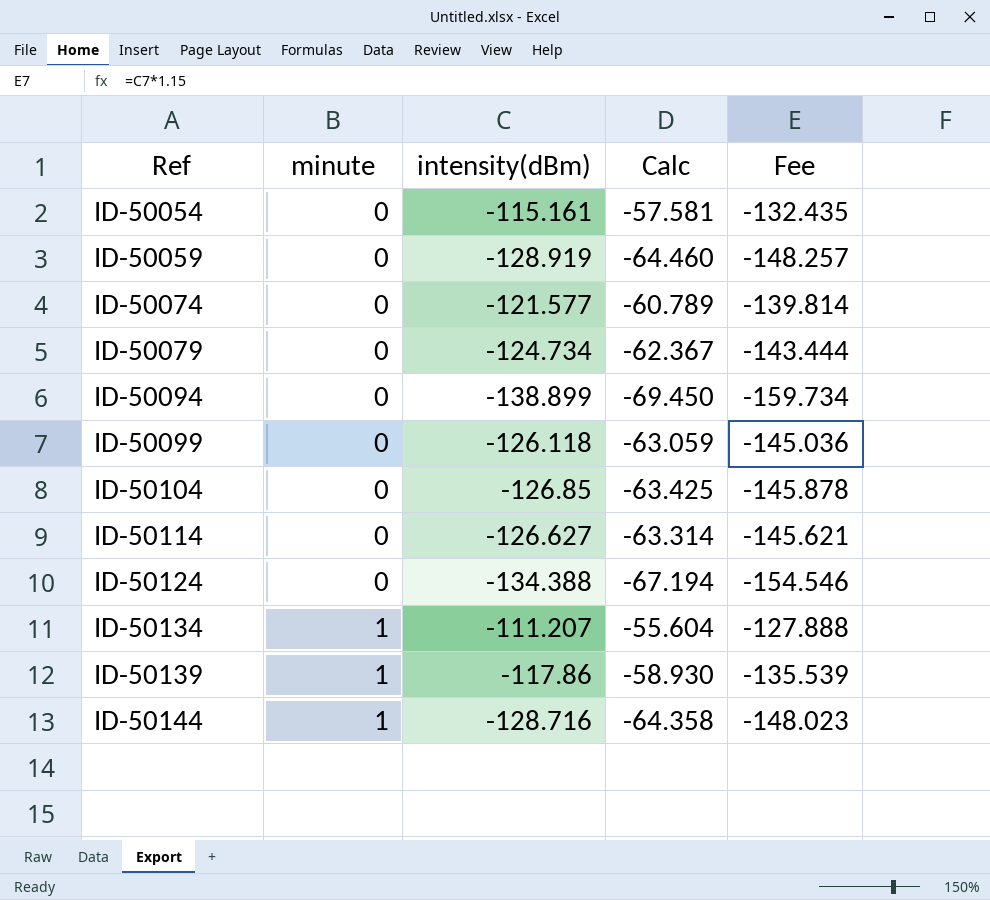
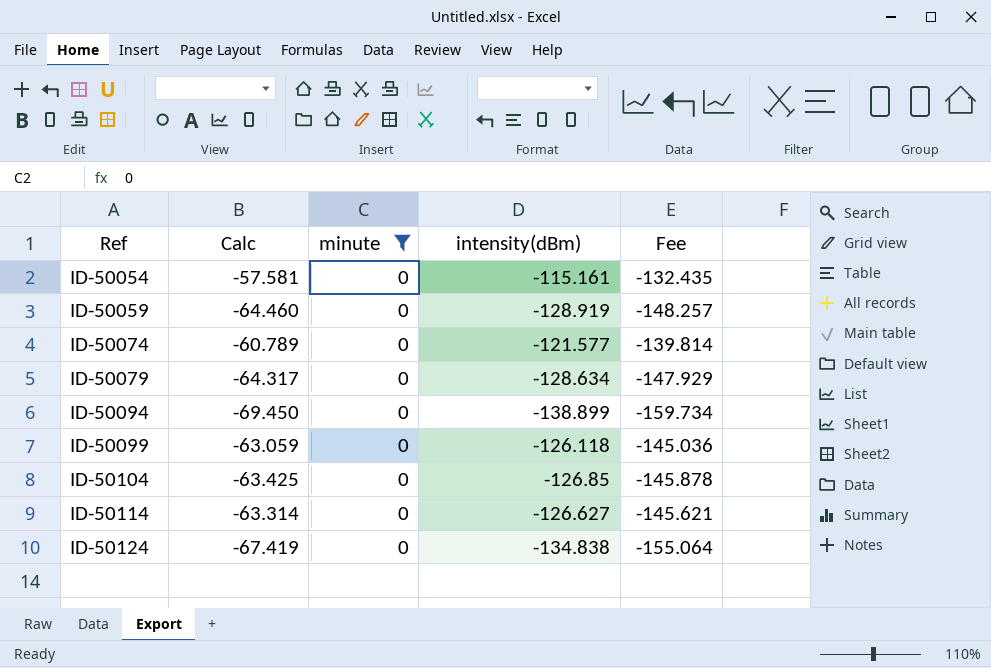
filter: none -> minute = 0
column Calc | position: 4 -> 2
ID-50079 | Calc: -62.367 -> -64.317
ID-50079 | intensity(dBm): -124.734 -> -128.634
ID-50079 | Fee: -143.444 -> -147.929
ID-50124 | Calc: -67.194 -> -67.419
ID-50124 | intensity(dBm): -134.388 -> -134.838
ID-50124 | Fee: -154.546 -> -155.064

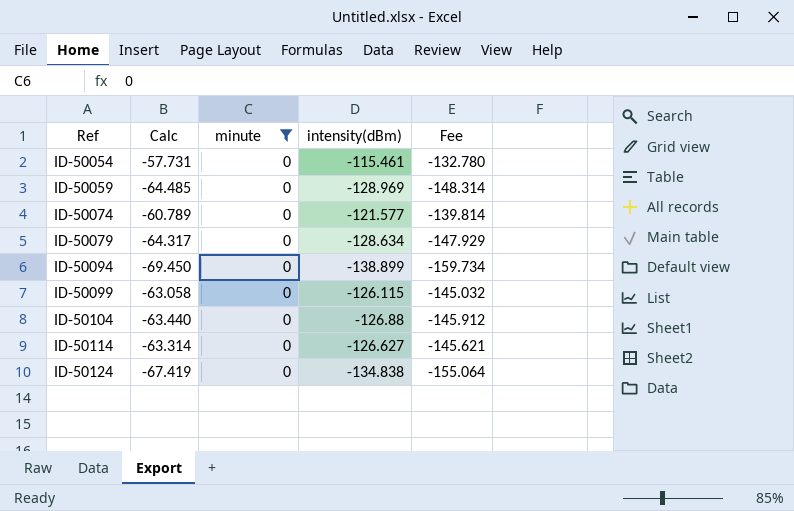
ID-50054 | Calc: -57.581 -> -57.731
ID-50054 | intensity(dBm): -115.161 -> -115.461
ID-50054 | Fee: -132.435 -> -132.780
ID-50059 | Calc: -64.460 -> -64.485
ID-50059 | intensity(dBm): -128.919 -> -128.969
ID-50059 | Fee: -148.257 -> -148.314
ID-50099 | Calc: -63.059 -> -63.058
ID-50099 | intensity(dBm): -126.118 -> -126.115
ID-50099 | Fee: -145.036 -> -145.032
ID-50104 | Calc: -63.425 -> -63.440
ID-50104 | intensity(dBm): -126.85 -> -126.88
ID-50104 | Fee: -145.878 -> -145.912

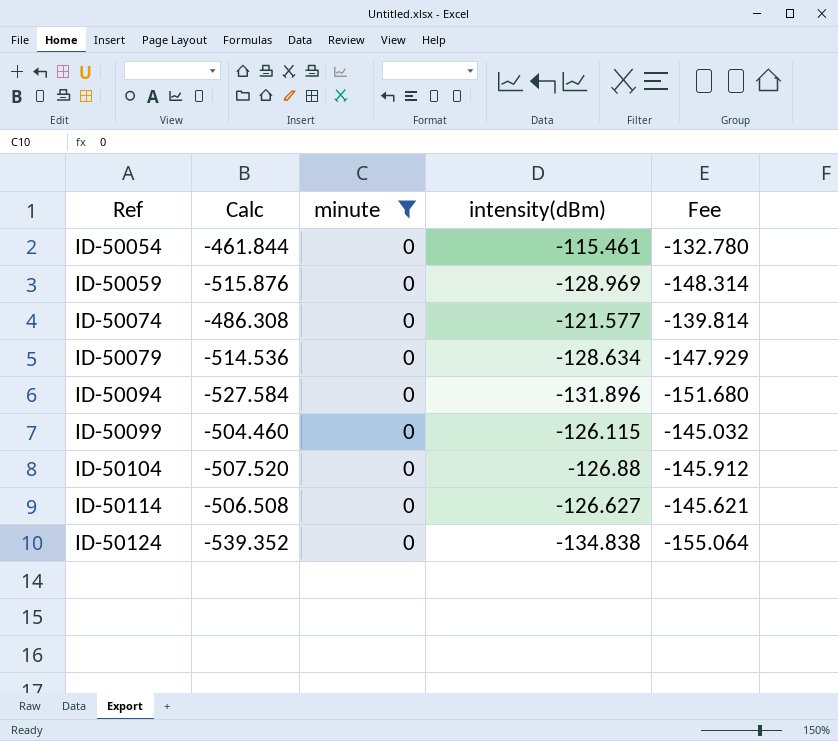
column Calc | formula: [intensity(dBm)] * 0.5 -> [intensity(dBm)] * 4
ID-50094 | intensity(dBm): -138.899 -> -131.896
ID-50094 | Fee: -159.734 -> -151.680

